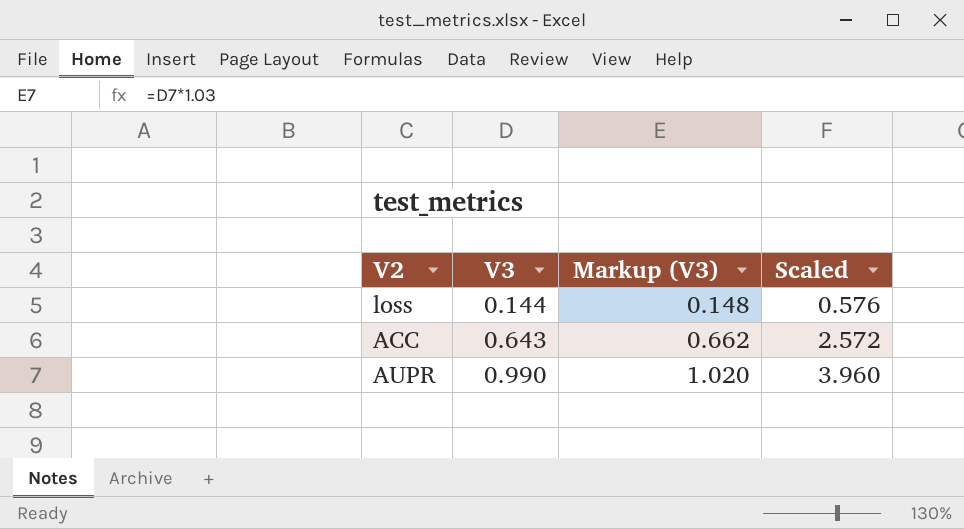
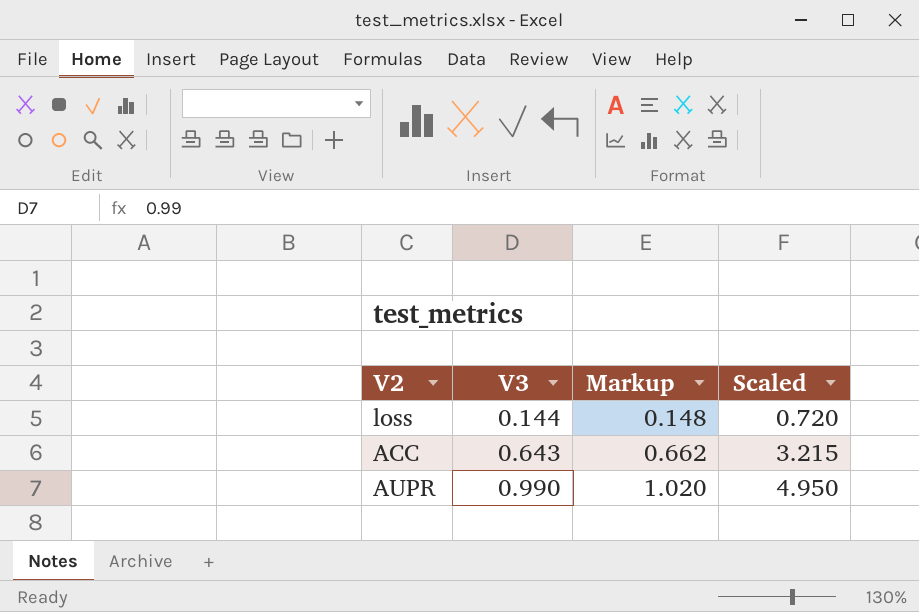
column name: Markup (V3) -> Markup
column Scaled | formula: [V3] * 4 -> [V3] * 5

